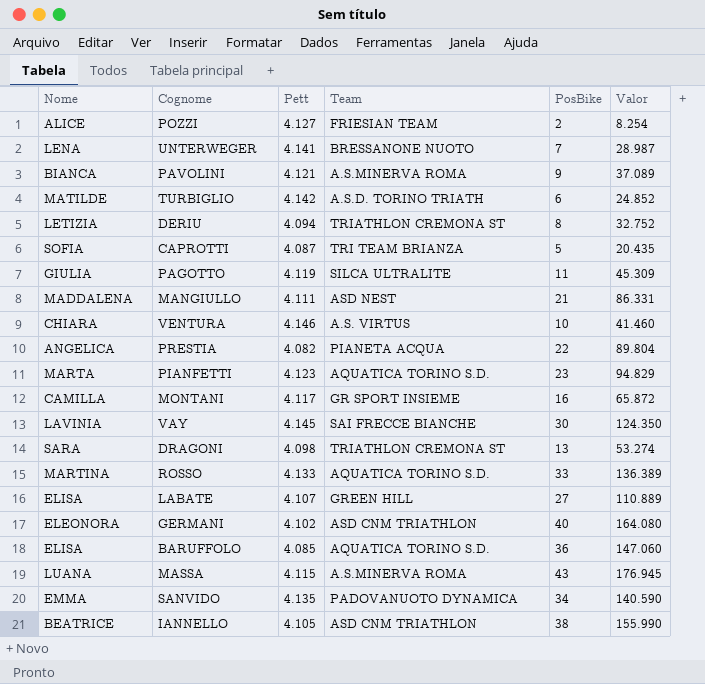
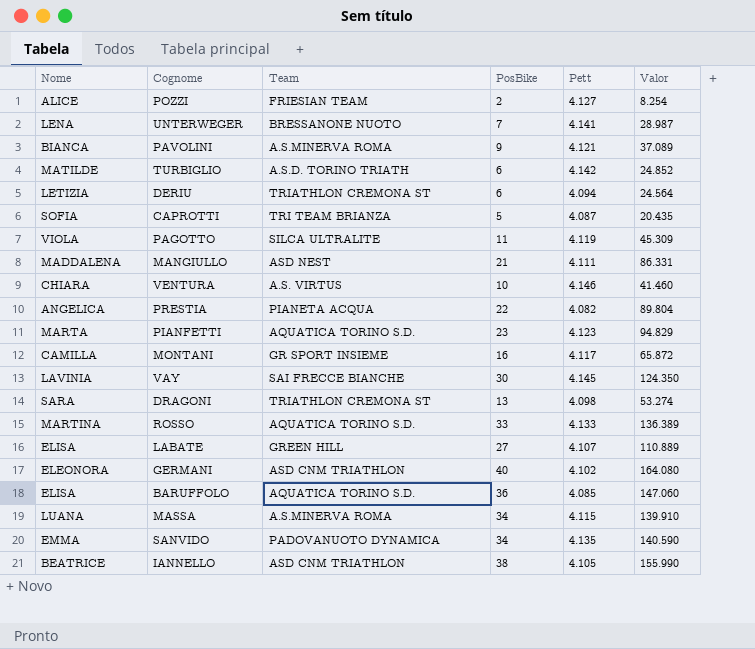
column Pett | position: 3 -> 5
DERIU | PosBike: 8 -> 6
DERIU | Valor: 32.752 -> 24.564
PAGOTTO | Nome: GIULIA -> VIOLA
MASSA | PosBike: 43 -> 34
MASSA | Valor: 176.945 -> 139.910

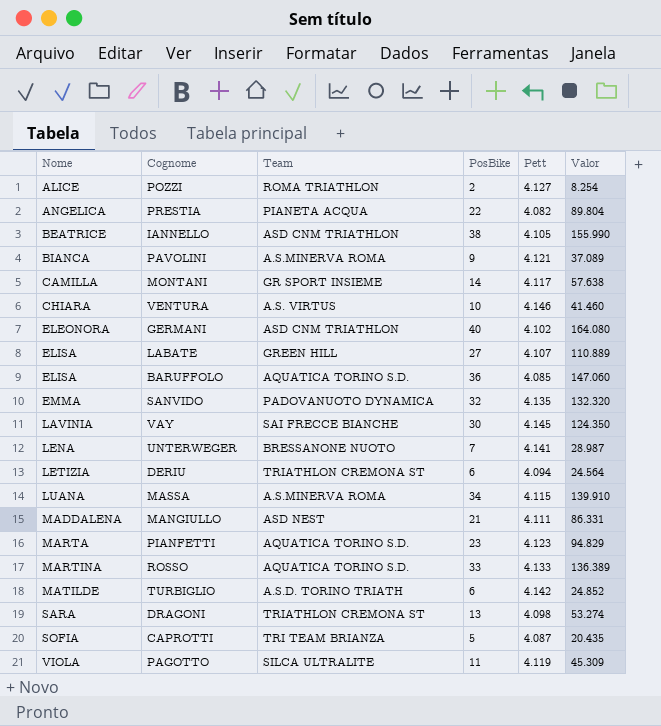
row order: none -> Nome ascending
POZZI | Team: FRIESIAN TEAM -> ROMA TRIATHLON
MONTANI | PosBike: 16 -> 14
MONTANI | Valor: 65.872 -> 57.638
SANVIDO | PosBike: 34 -> 32
SANVIDO | Valor: 140.590 -> 132.320

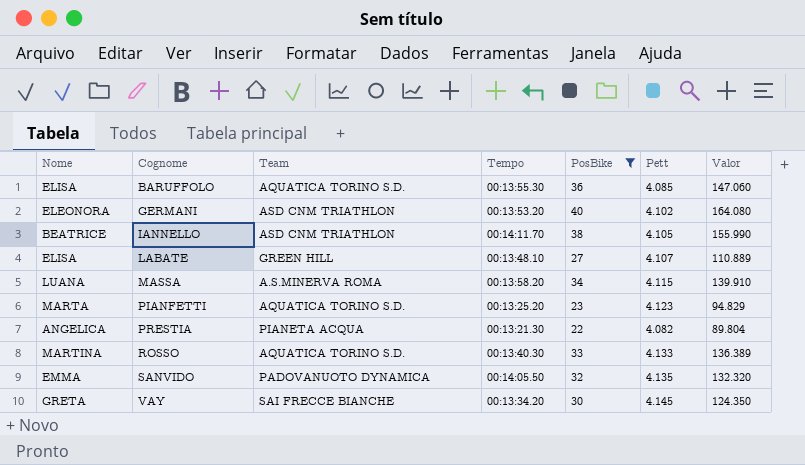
filter: none -> PosBike >= 22
row order: Nome ascending -> Cognome ascending
column Tempo | position: none -> 4
VAY | Nome: LAVINIA -> GRETA

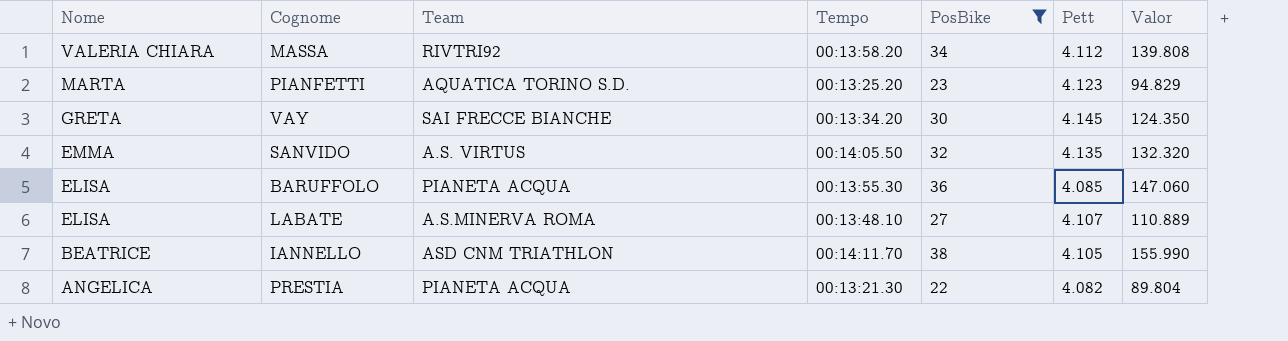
row order: Cognome ascending -> Nome descending
row GERMANI: ELEONORA | ASD CNM TRIATHLON | 00:13:53.20 | 40 | 4.102 | 164.080 -> none
row ROSSO: MARTINA | AQUATICA TORINO S.D. | 00:13:40.30 | 33 | 4.133 | 136.389 -> none
MASSA | Nome: LUANA -> VALERIA CHIARA
MASSA | Team: A.S.MINERVA ROMA -> RIVTRI92
MASSA | Pett: 4.115 -> 4.112
MASSA | Valor: 139.910 -> 139.808
SANVIDO | Team: PADOVANUOTO DYNAMICA -> A.S. VIRTUS
BARUFFOLO | Team: AQUATICA TORINO S.D. -> PIANETA ACQUA
LABATE | Team: GREEN HILL -> A.S.MINERVA ROMA

